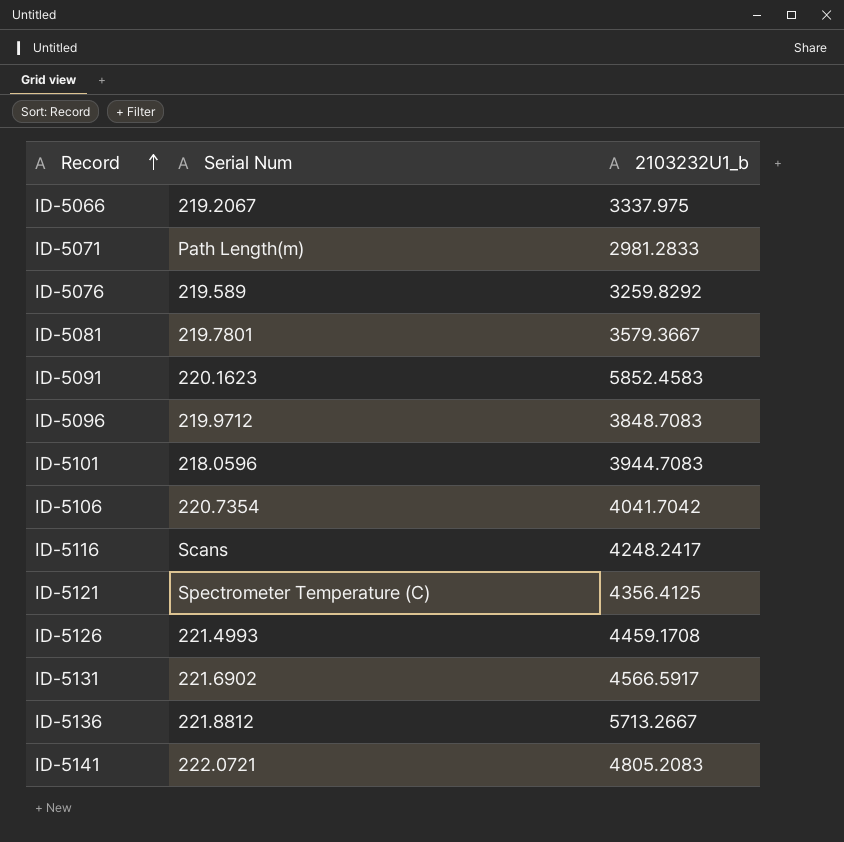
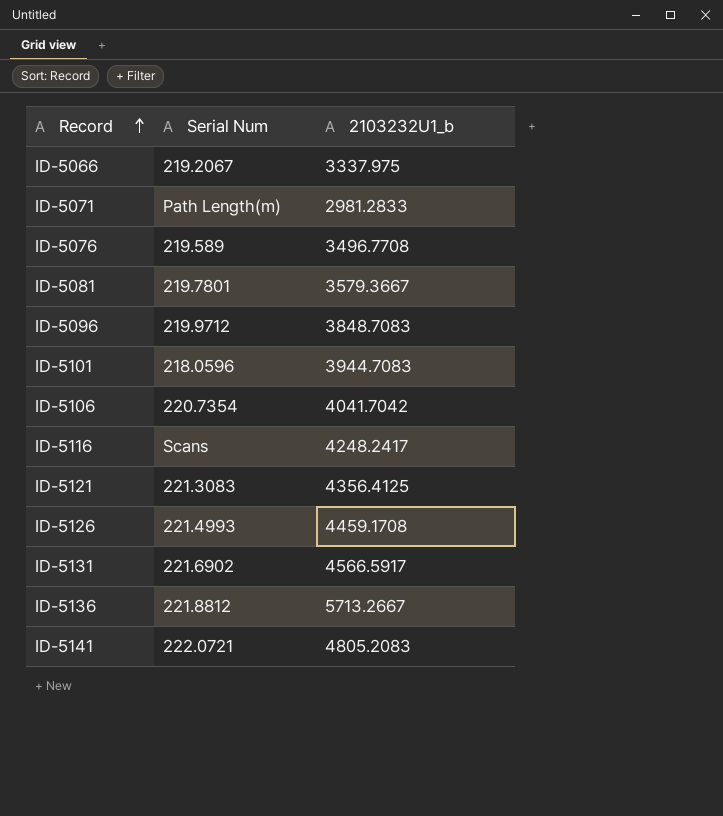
row ID-5091: 220.1623 | 5852.4583 -> none
ID-5076 | 2103232U1_b: 3259.8292 -> 3496.7708
ID-5121 | Serial Num: Spectrometer Temperature (C) -> 221.3083

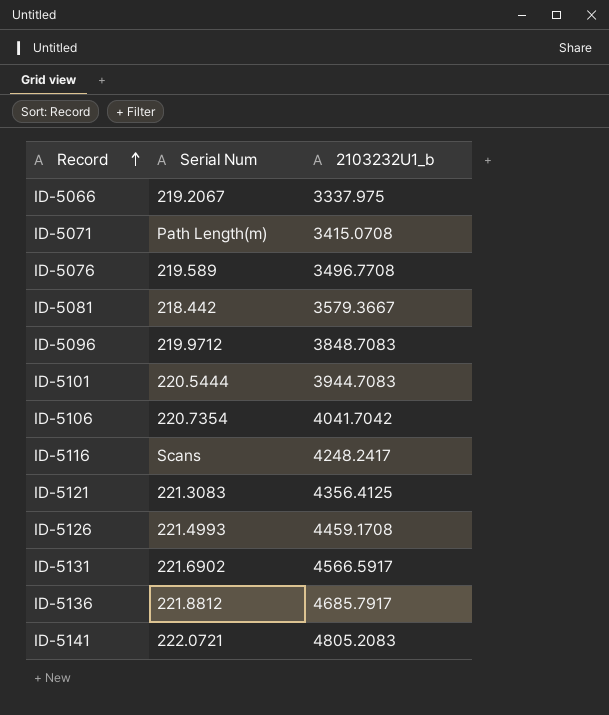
ID-5071 | 2103232U1_b: 2981.2833 -> 3415.0708
ID-5081 | Serial Num: 219.7801 -> 218.442
ID-5101 | Serial Num: 218.0596 -> 220.5444
ID-5136 | 2103232U1_b: 5713.2667 -> 4685.7917

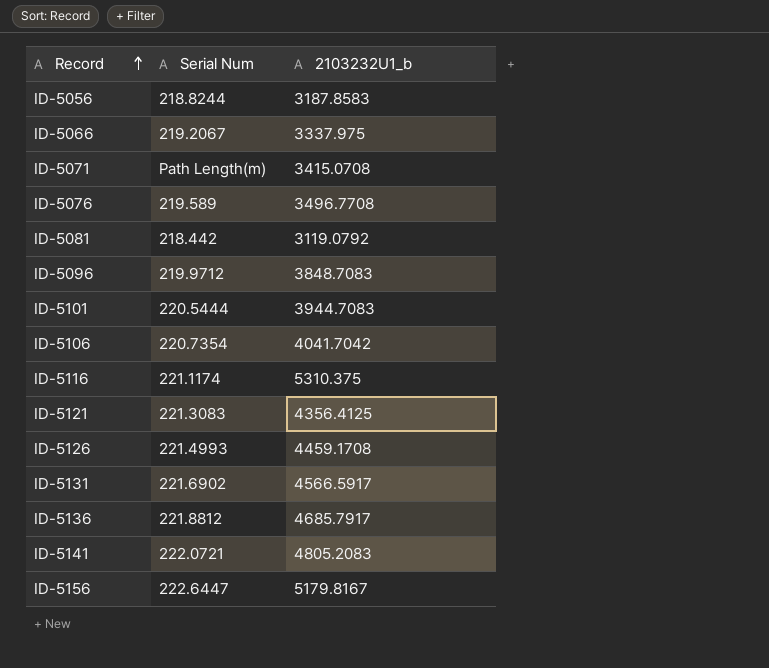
row ID-5056: none -> 218.8244 | 3187.8583
ID-5081 | 2103232U1_b: 3579.3667 -> 3119.0792
ID-5116 | Serial Num: Scans -> 221.1174
ID-5116 | 2103232U1_b: 4248.2417 -> 5310.375
row ID-5156: none -> 222.6447 | 5179.8167

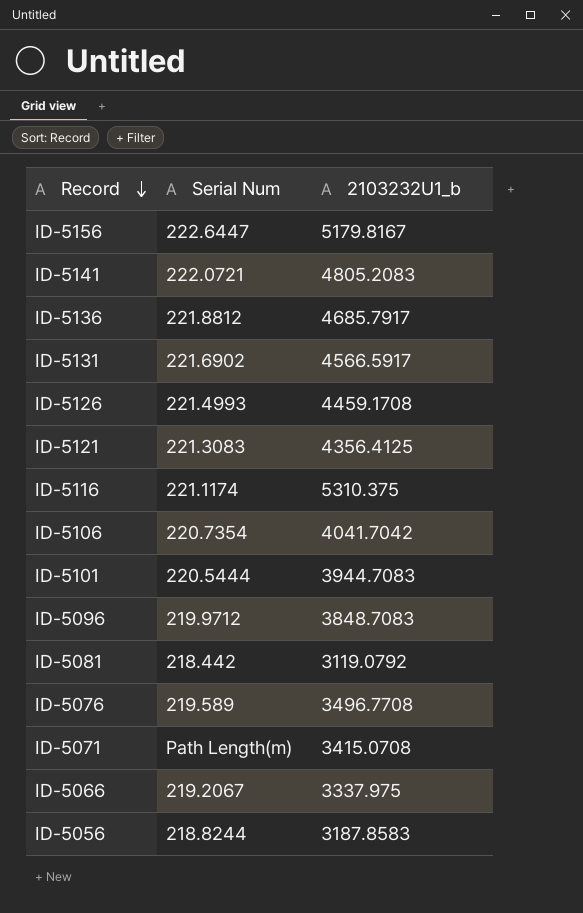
row order: Record ascending -> Record descending

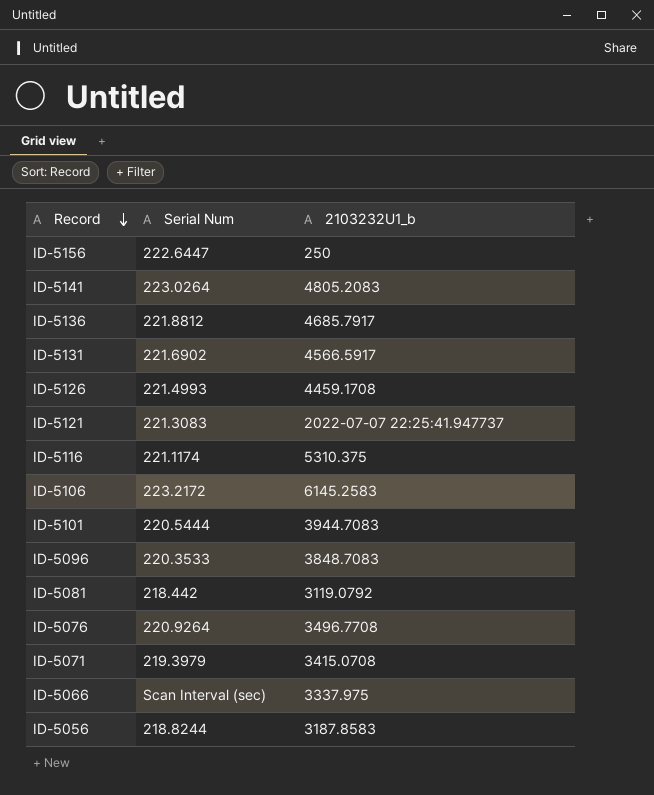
ID-5156 | 2103232U1_b: 5179.8167 -> 250
ID-5141 | Serial Num: 222.0721 -> 223.0264
ID-5121 | 2103232U1_b: 4356.4125 -> 2022-07-07 22:25:41.947737
ID-5106 | Serial Num: 220.7354 -> 223.2172
ID-5106 | 2103232U1_b: 4041.7042 -> 6145.2583
ID-5096 | Serial Num: 219.9712 -> 220.3533
ID-5076 | Serial Num: 219.589 -> 220.9264
ID-5071 | Serial Num: Path Length(m) -> 219.3979
ID-5066 | Serial Num: 219.2067 -> Scan Interval (sec)

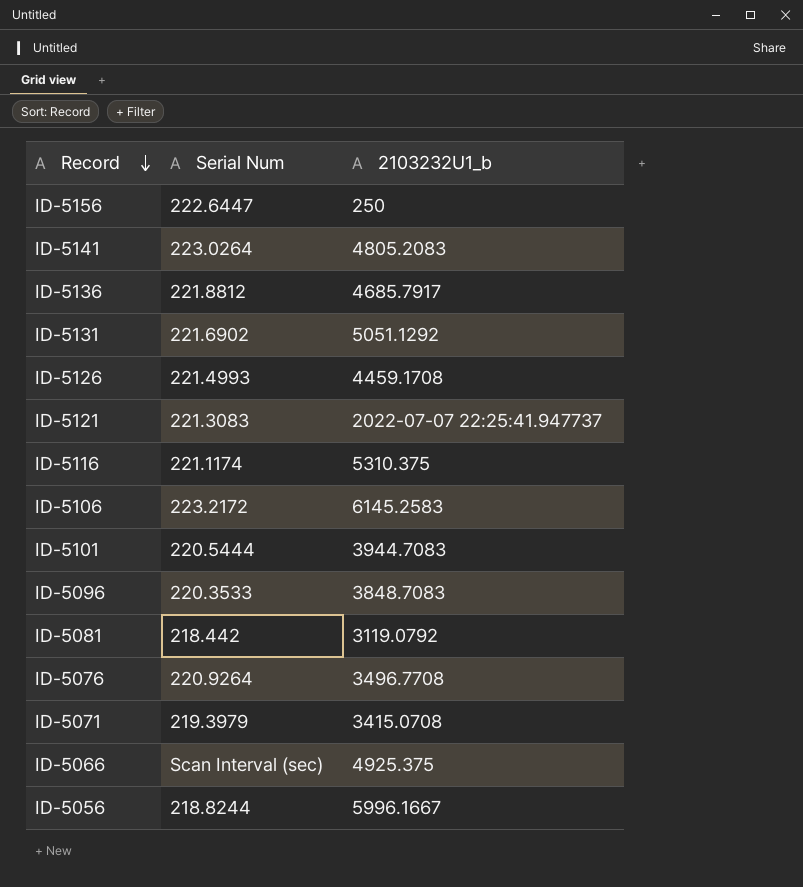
ID-5131 | 2103232U1_b: 4566.5917 -> 5051.1292
ID-5066 | 2103232U1_b: 3337.975 -> 4925.375
ID-5056 | 2103232U1_b: 3187.8583 -> 5996.1667

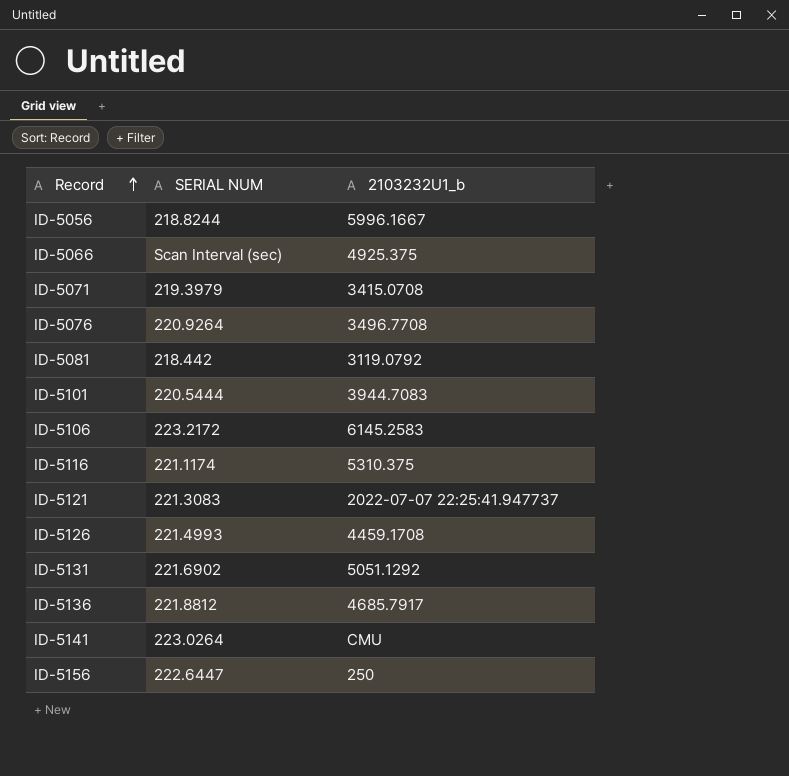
row order: Record descending -> Record ascending
column name: Serial Num -> SERIAL NUM
row ID-5096: 220.3533 | 3848.7083 -> none
ID-5141 | 2103232U1_b: 4805.2083 -> CMU

